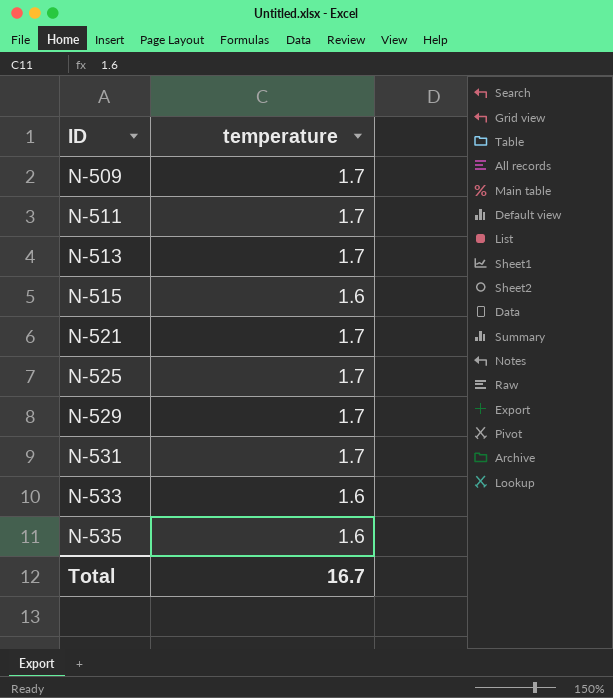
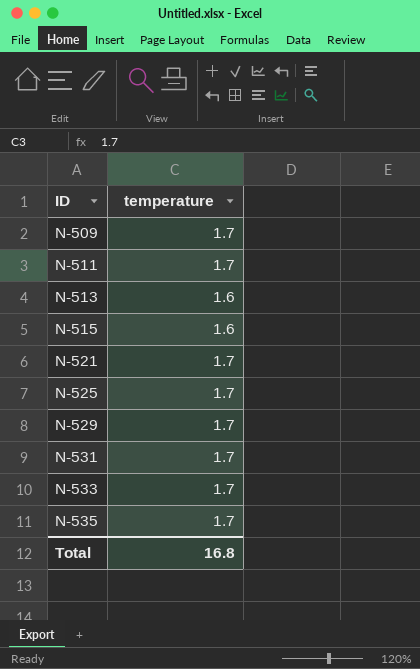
N-513 | temperature: 1.7 -> 1.6
N-533 | temperature: 1.6 -> 1.7
N-535 | temperature: 1.6 -> 1.7
Total | temperature: 16.7 -> 16.8

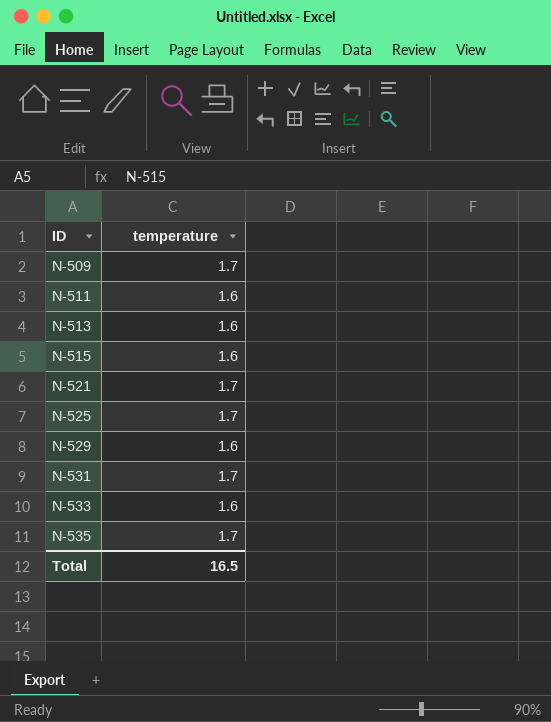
N-511 | temperature: 1.7 -> 1.6
N-529 | temperature: 1.7 -> 1.6
N-533 | temperature: 1.7 -> 1.6
Total | temperature: 16.8 -> 16.5

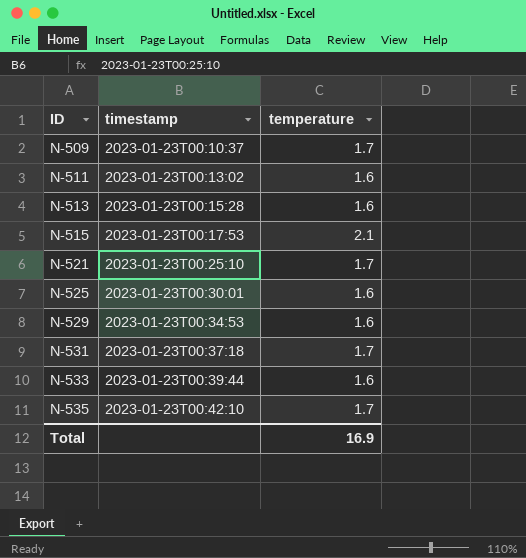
column timestamp | position: none -> 2
N-515 | temperature: 1.6 -> 2.1
N-525 | temperature: 1.7 -> 1.6
Total | temperature: 16.5 -> 16.9

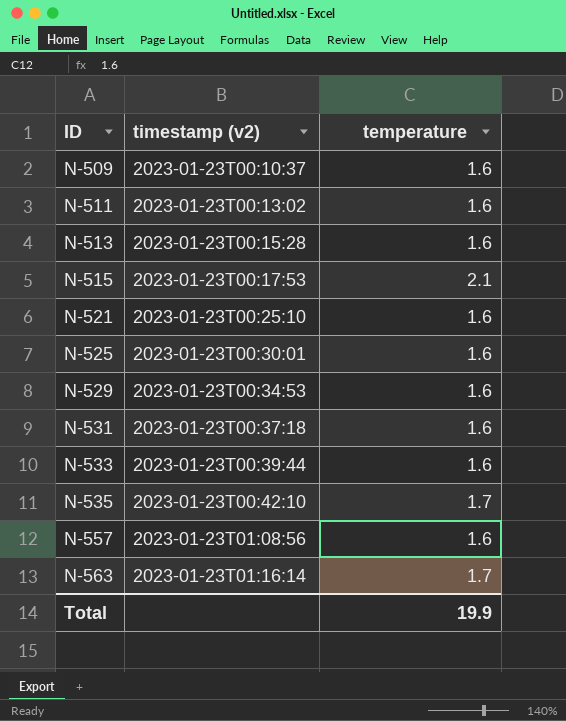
column name: timestamp -> timestamp (v2)
N-509 | temperature: 1.7 -> 1.6
N-521 | temperature: 1.7 -> 1.6
N-531 | temperature: 1.7 -> 1.6
row N-557: none -> 2023-01-23T01:08:56 | 1.6
row N-563: none -> 2023-01-23T01:16:14 | 1.7
Total | temperature: 16.9 -> 19.9

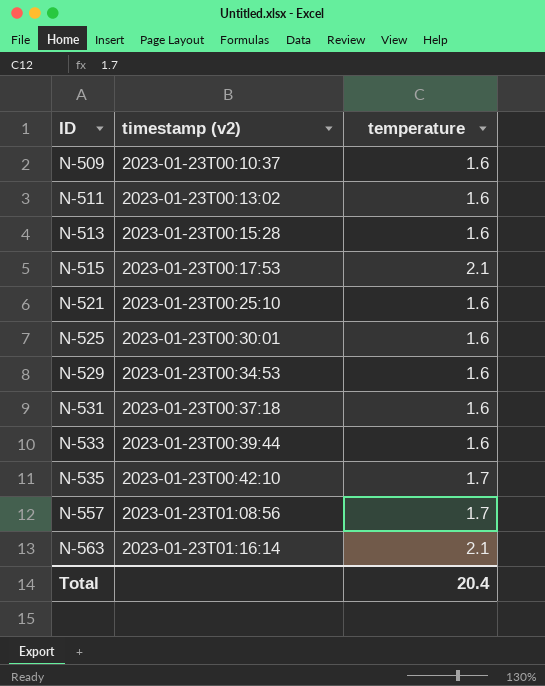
N-557 | temperature: 1.6 -> 1.7
N-563 | temperature: 1.7 -> 2.1
Total | temperature: 19.9 -> 20.4

